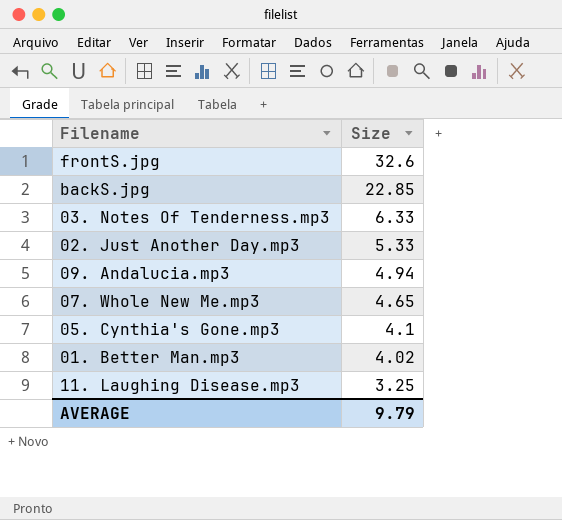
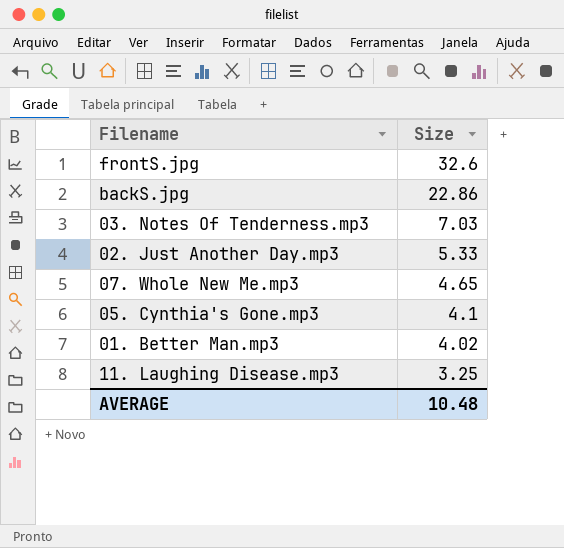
row 09. Andalucia.mp3: 4.94 -> none
backS.jpg | Size: 22.85 -> 22.86
03. Notes Of Tenderness.mp3 | Size: 6.33 -> 7.03
AVERAGE | Size: 9.79 -> 10.48

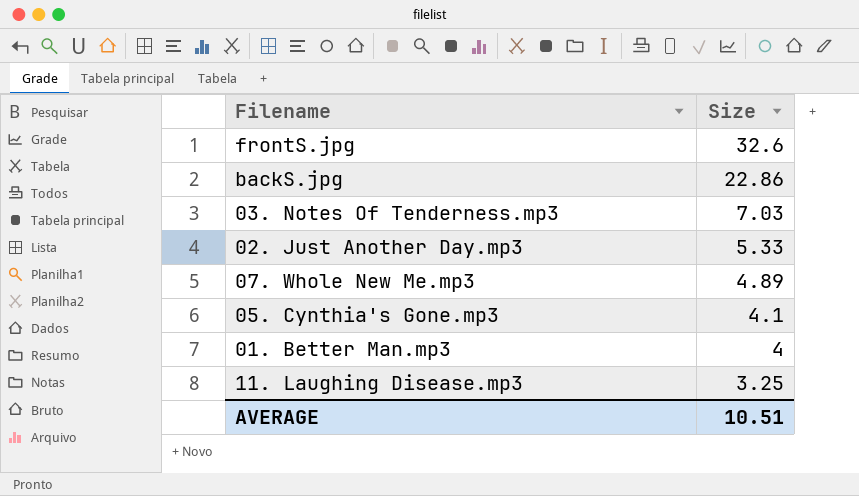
07. Whole New Me.mp3 | Size: 4.65 -> 4.89
01. Better Man.mp3 | Size: 4.02 -> 4
AVERAGE | Size: 10.48 -> 10.51

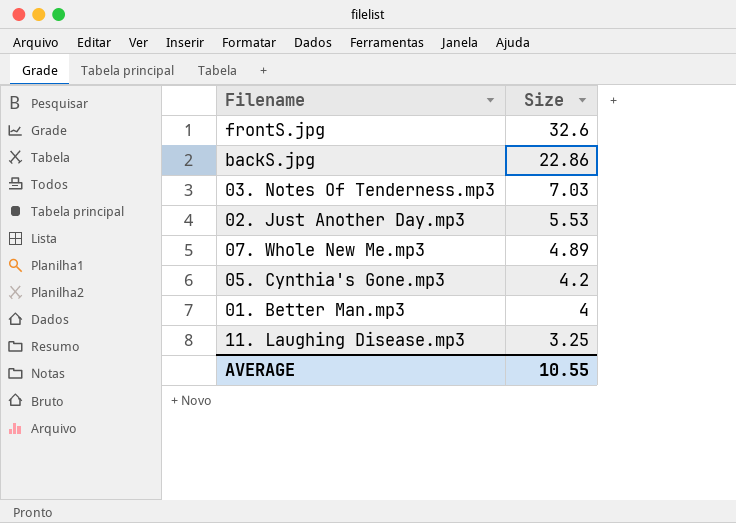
02. Just Another Day.mp3 | Size: 5.33 -> 5.53
05. Cynthia's Gone.mp3 | Size: 4.1 -> 4.2
AVERAGE | Size: 10.51 -> 10.55

